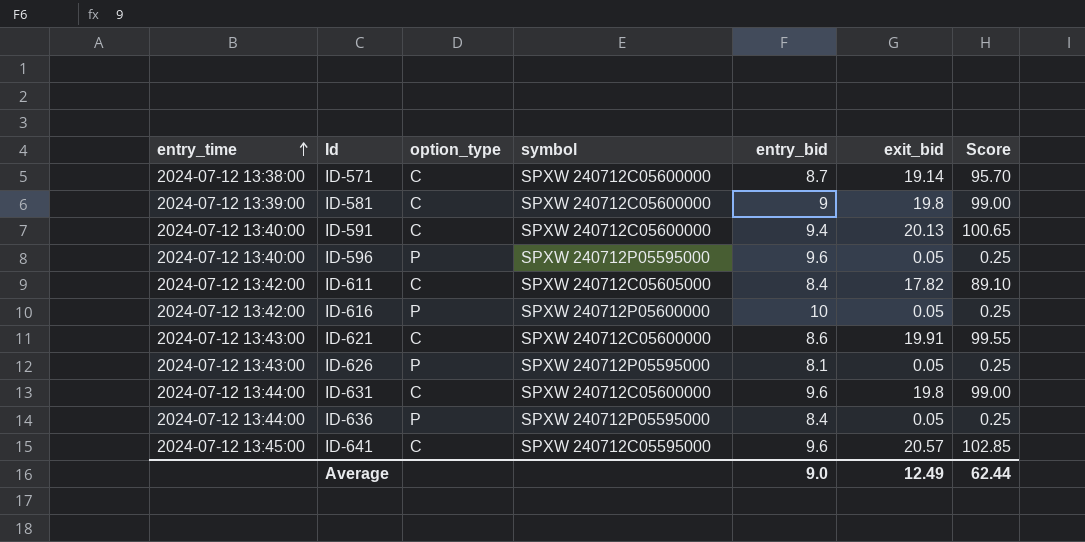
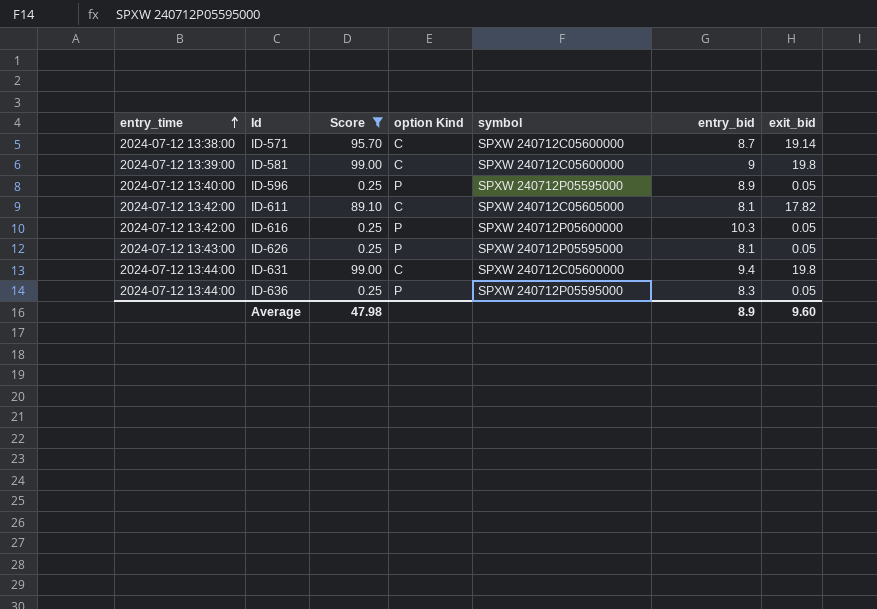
filter: none -> Score <= 99.00
column Score | position: 7 -> 3
column name: option_type -> option Kind
ID-596 | entry_bid: 9.6 -> 8.9
ID-611 | entry_bid: 8.4 -> 8.1
ID-616 | entry_bid: 10 -> 10.3
ID-631 | entry_bid: 9.6 -> 9.4
ID-636 | entry_bid: 8.4 -> 8.3
Average | Score: 62.44 -> 47.98
Average | entry_bid: 9.0 -> 8.9
Average | exit_bid: 12.49 -> 9.60

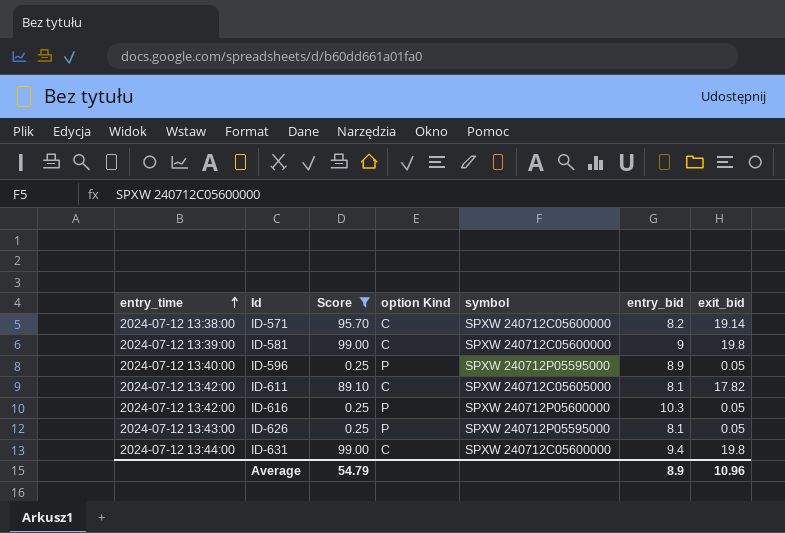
row ID-636: 2024-07-12 13:44:00 | 0.25 | P | SPXW 240712P05595000 | 8.3 | 0.05 -> none
ID-571 | entry_bid: 8.7 -> 8.2
Average | Score: 47.98 -> 54.79
Average | exit_bid: 9.60 -> 10.96

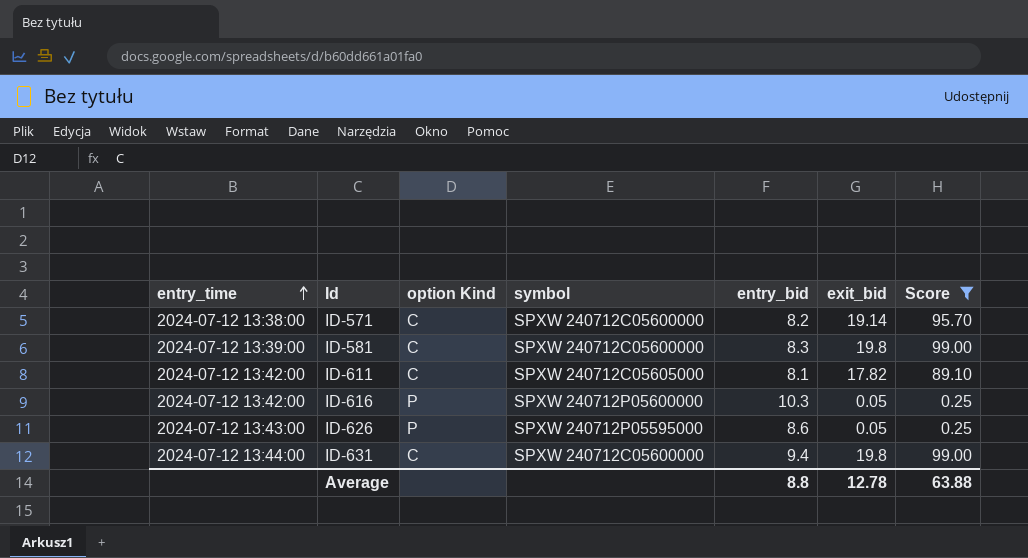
column Score | position: 3 -> 7
row ID-596: 2024-07-12 13:40:00 | 0.25 | P | SPXW 240712P05595000 | 8.9 | 0.05 -> none
ID-581 | entry_bid: 9 -> 8.3
ID-626 | entry_bid: 8.1 -> 8.6
Average | entry_bid: 8.9 -> 8.8
Average | exit_bid: 10.96 -> 12.78
Average | Score: 54.79 -> 63.88

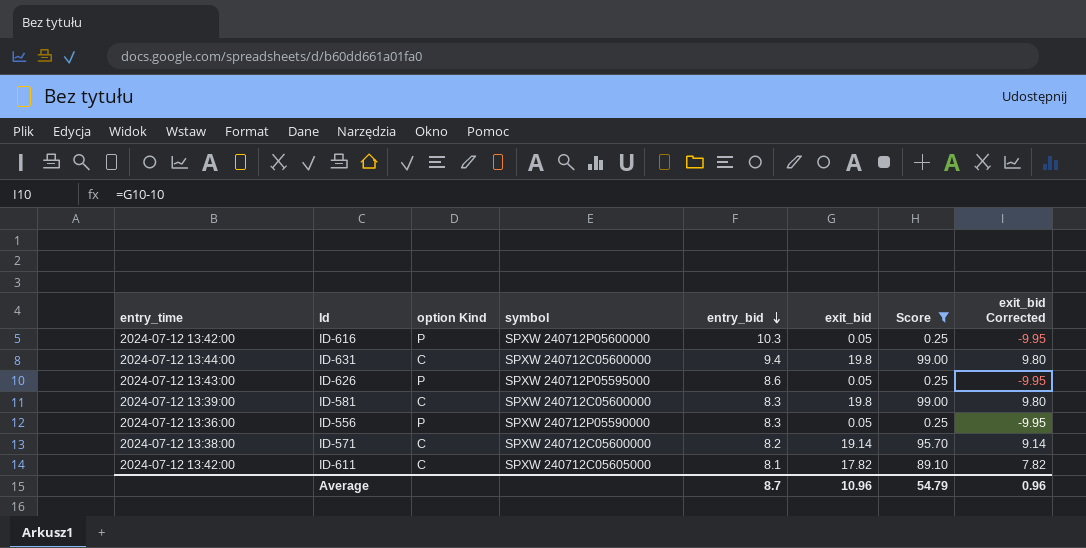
row order: entry_time ascending -> entry_bid descending
column exit_bid Corrected | formula: none -> [exit_bid] - 10
row ID-556: none -> 2024-07-12 13:36:00 | P | SPXW 240712P05590000 | 8.3 | 0.05 | 0.25 | -9.95
Average | entry_bid: 8.8 -> 8.7
Average | exit_bid: 12.78 -> 10.96
Average | Score: 63.88 -> 54.79

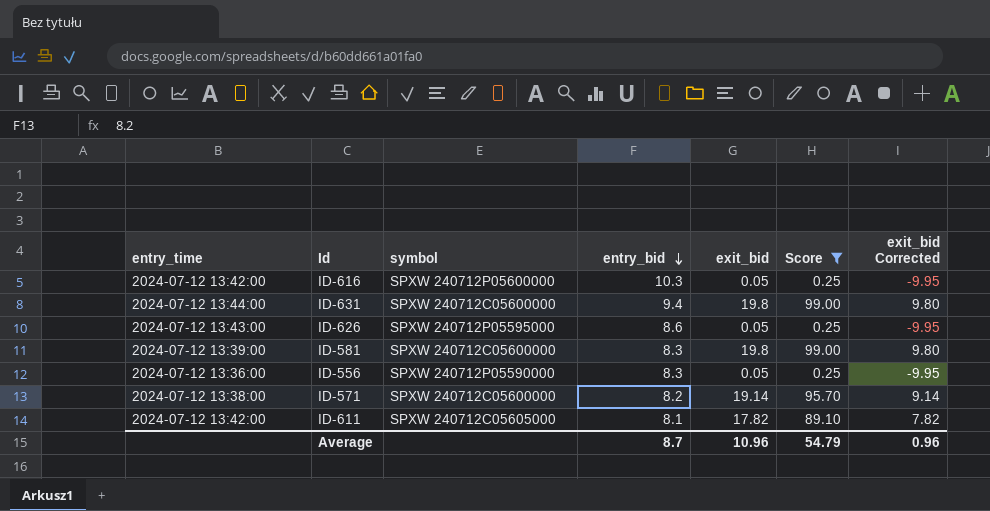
column option Kind | position: 3 -> none

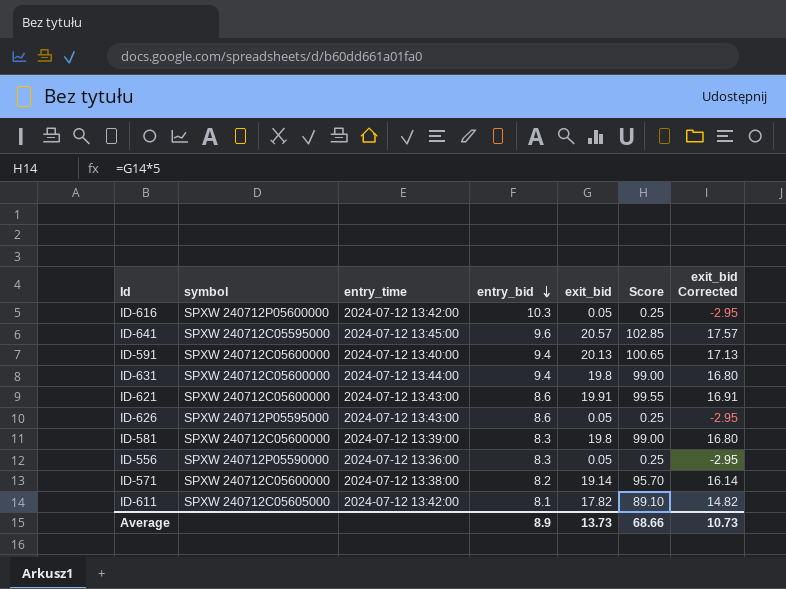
filter: Score <= 99.00 -> none
column entry_time | position: 1 -> 3
column exit_bid Corrected | formula: [exit_bid] - 10 -> [exit_bid] - 3
Average | entry_bid: 8.7 -> 8.9
Average | exit_bid: 10.96 -> 13.73
Average | Score: 54.79 -> 68.66
Average | exit_bid Corrected: 0.96 -> 10.73

